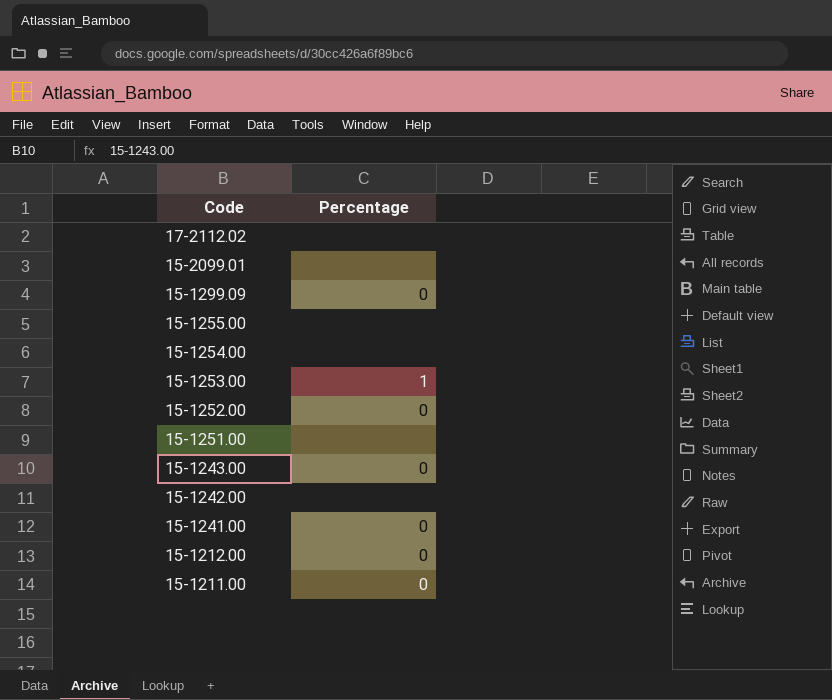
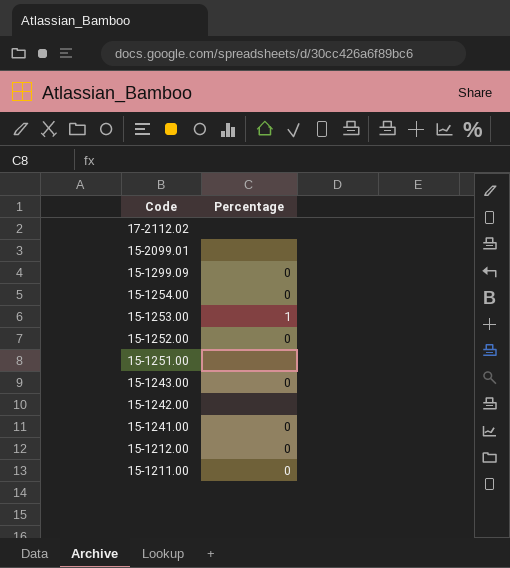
row 15-1255.00: none -> none
15-1254.00 | Percentage: none -> 0

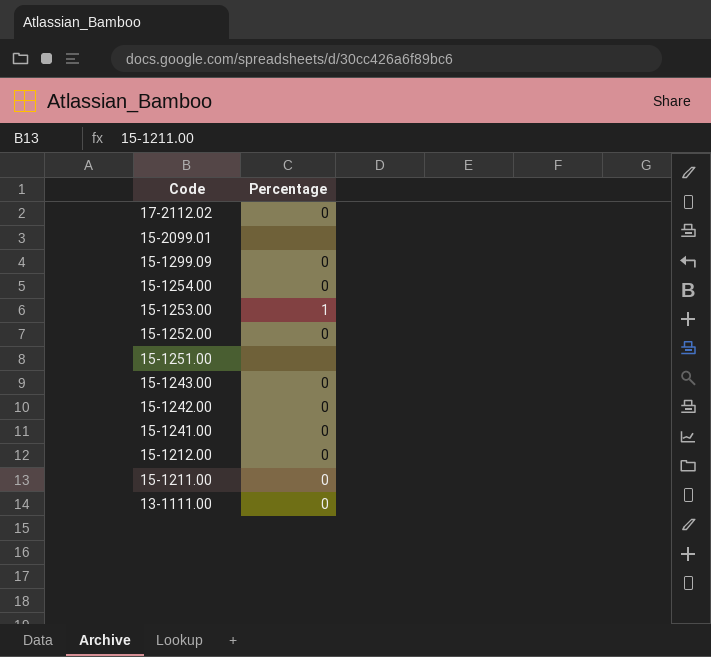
17-2112.02 | Percentage: none -> 0
15-1242.00 | Percentage: none -> 0
row 13-1111.00: none -> 0

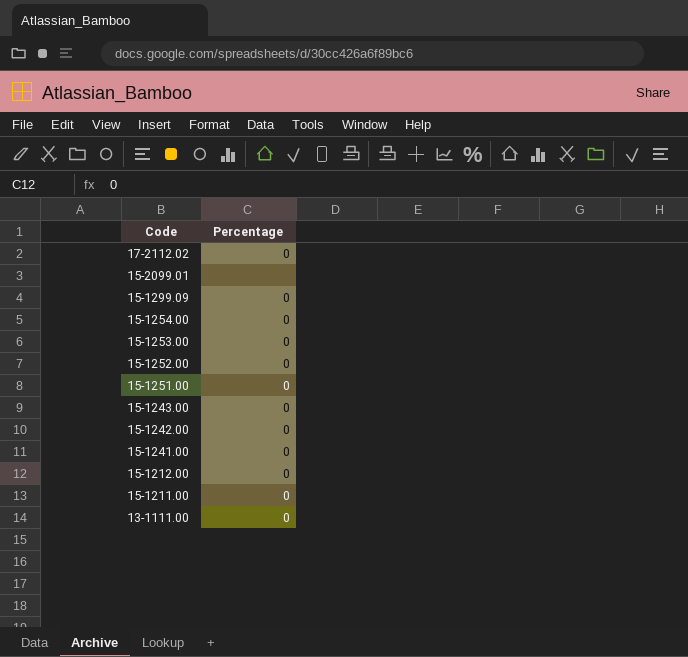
15-1253.00 | Percentage: 1 -> 0
15-1251.00 | Percentage: none -> 0

